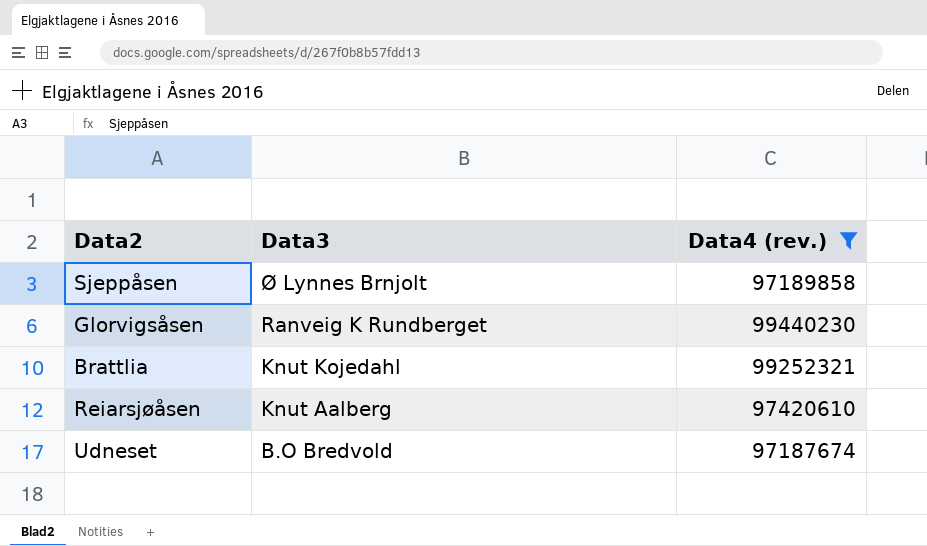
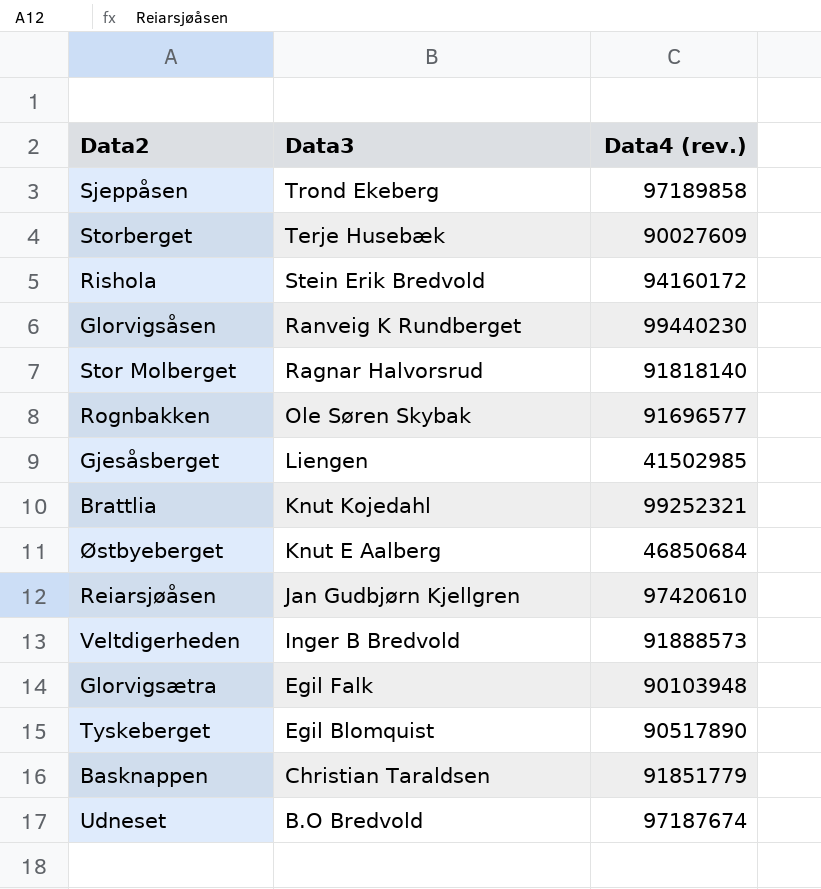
filter: Data4 (rev.) >= 97187674 -> none
Sjeppåsen | Data3: Ø Lynnes Brnjolt -> Trond Ekeberg
Reiarsjøåsen | Data3: Knut Aalberg -> Jan Gudbjørn Kjellgren

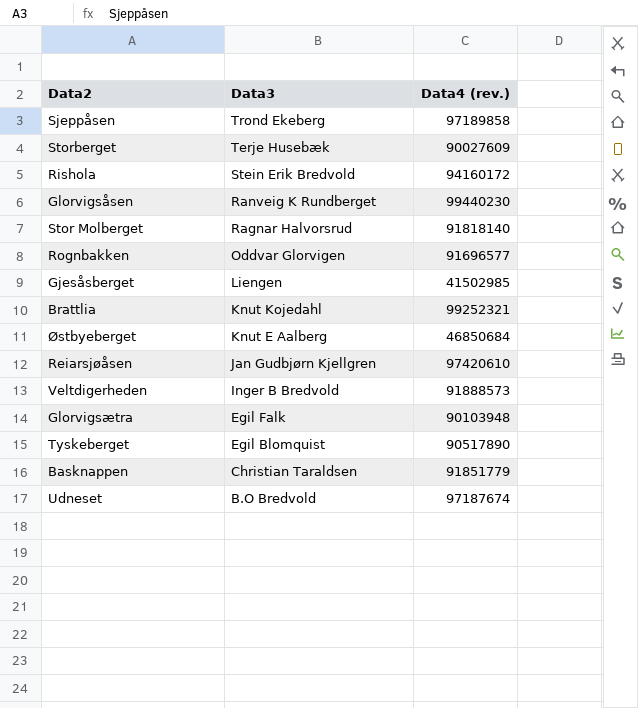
Rognbakken | Data3: Ole Søren Skybak -> Oddvar Glorvigen

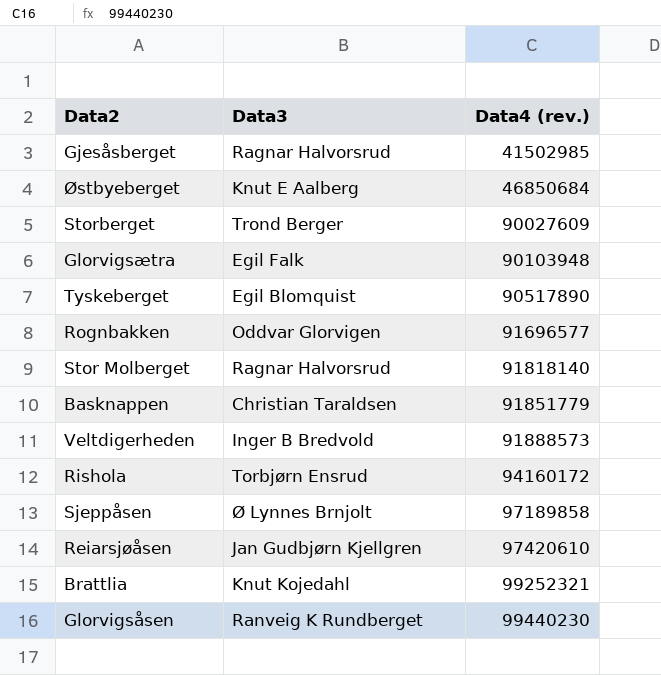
row order: Data3 descending -> Data4 (rev.) ascending
row Udneset: B.O Bredvold | 97187674 -> none
Gjesåsberget | Data3: Liengen -> Ragnar Halvorsrud
Storberget | Data3: Terje Husebæk -> Trond Berger
Rishola | Data3: Stein Erik Bredvold -> Torbjørn Ensrud
Sjeppåsen | Data3: Trond Ekeberg -> Ø Lynnes Brnjolt

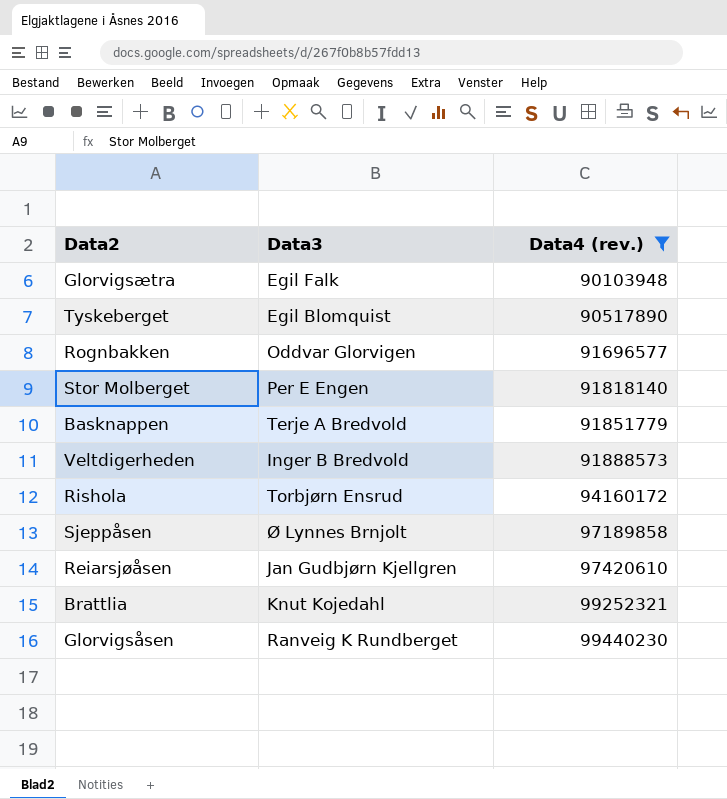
filter: none -> Data4 (rev.) >= 90103948
Stor Molberget | Data3: Ragnar Halvorsrud -> Per E Engen
Basknappen | Data3: Christian Taraldsen -> Terje A Bredvold

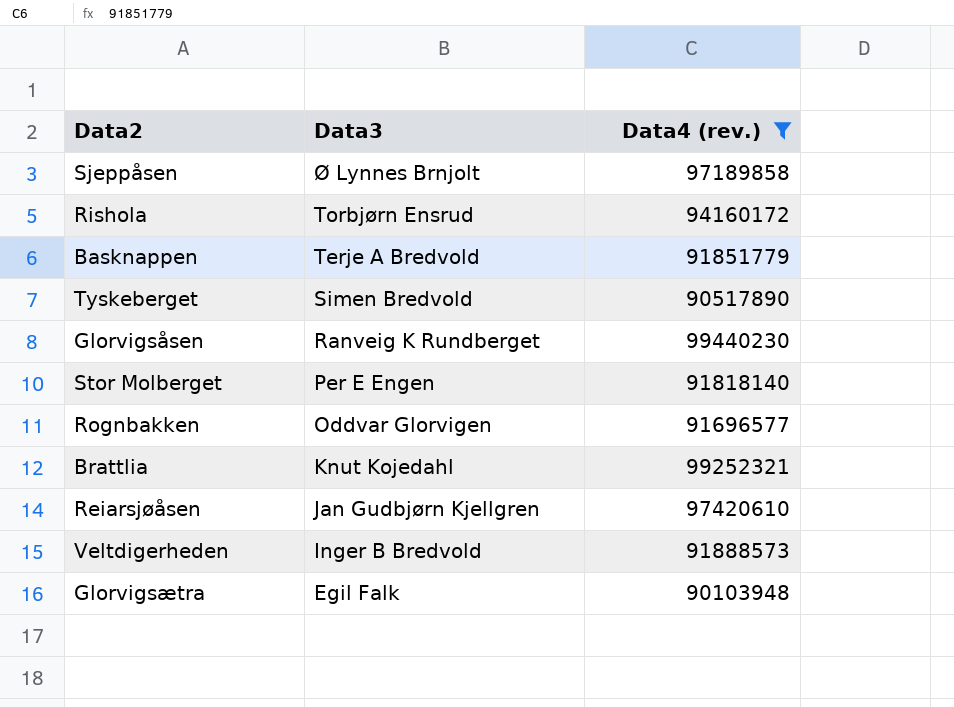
row order: Data4 (rev.) ascending -> Data3 descending
Tyskeberget | Data3: Egil Blomquist -> Simen Bredvold

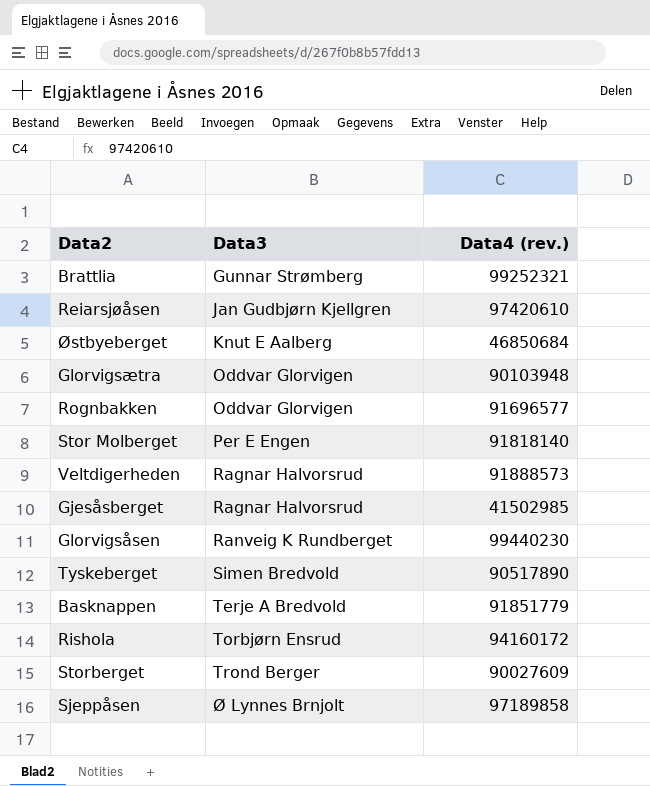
filter: Data4 (rev.) >= 90103948 -> none
row order: Data3 descending -> Data3 ascending
Brattlia | Data3: Knut Kojedahl -> Gunnar Strømberg
Glorvigsætra | Data3: Egil Falk -> Oddvar Glorvigen
Veltdigerheden | Data3: Inger B Bredvold -> Ragnar Halvorsrud

